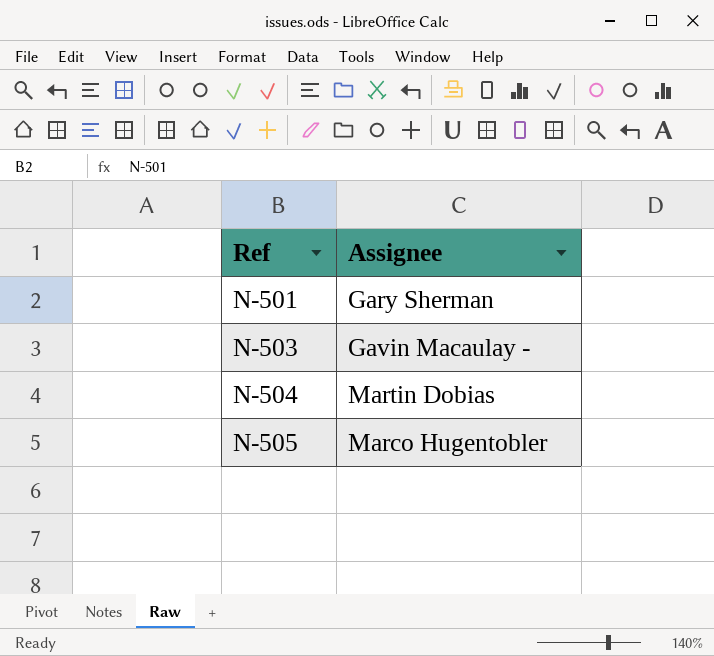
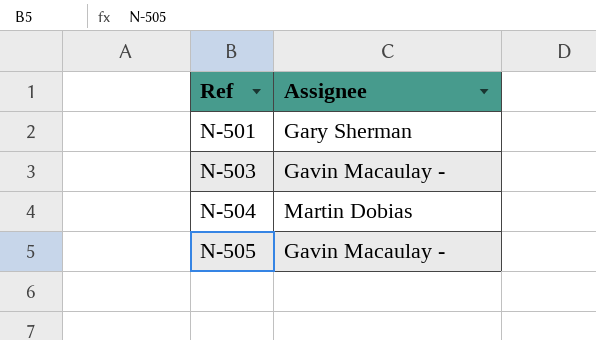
N-505 | Assignee: Marco Hugentobler -> Gavin Macaulay -

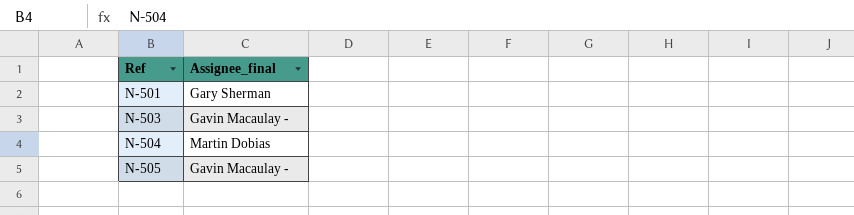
column name: Assignee -> Assignee_final

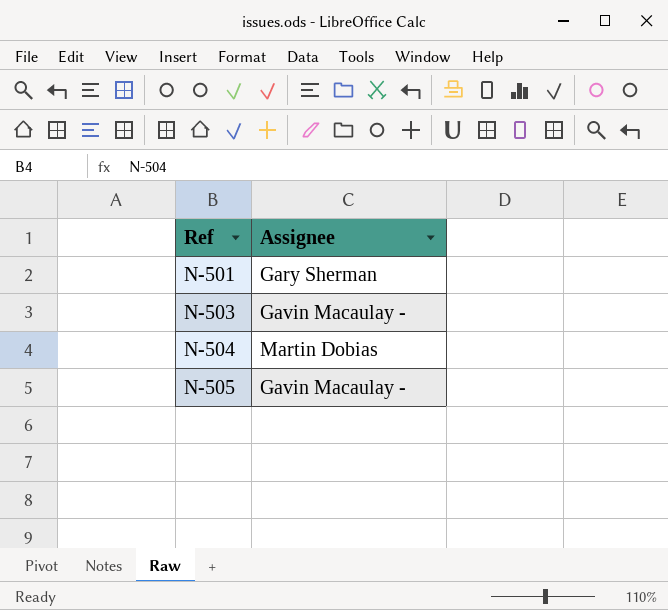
column name: Assignee_final -> Assignee

